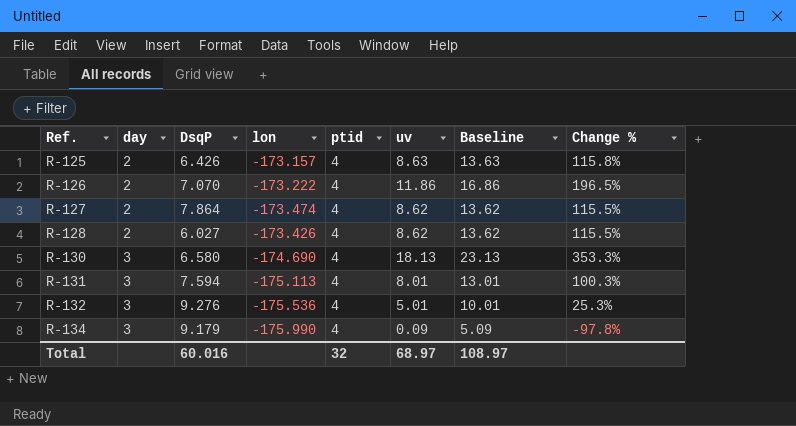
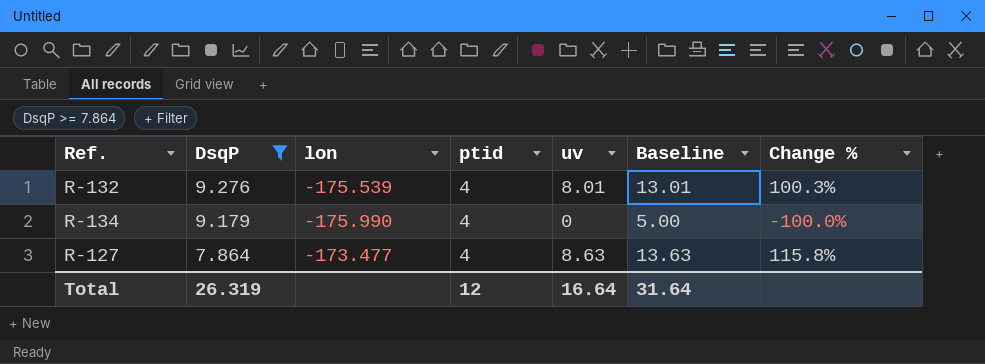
filter: none -> DsqP >= 7.864
row order: Ref. ascending -> DsqP descending
column day | position: 2 -> none
R-132 | lon: -175.536 -> -175.539
R-132 | uv: 5.01 -> 8.01
R-132 | Baseline: 10.01 -> 13.01
R-132 | Change %: 25.3% -> 100.3%
R-134 | uv: 0.09 -> 0
R-134 | Baseline: 5.09 -> 5.00
R-134 | Change %: -97.8% -> -100.0%
R-127 | lon: -173.474 -> -173.477
R-127 | uv: 8.62 -> 8.63
R-127 | Baseline: 13.62 -> 13.63
R-127 | Change %: 115.5% -> 115.8%
Total | DsqP: 60.016 -> 26.319
Total | ptid: 32 -> 12
Total | uv: 68.97 -> 16.64
Total | Baseline: 108.97 -> 31.64

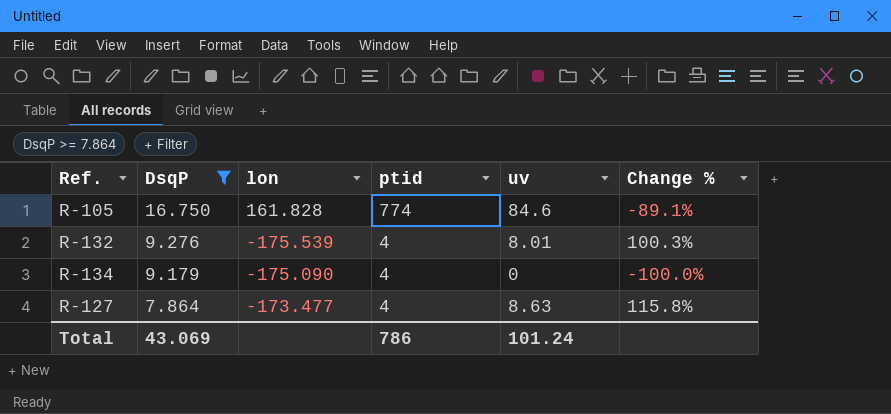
column Baseline | formula: [uv] + 5 -> none
row R-105: none -> 16.750 | 161.828 | 774 | 84.6 | -89.1%
R-134 | lon: -175.990 -> -175.090
Total | DsqP: 26.319 -> 43.069
Total | ptid: 12 -> 786
Total | uv: 16.64 -> 101.24

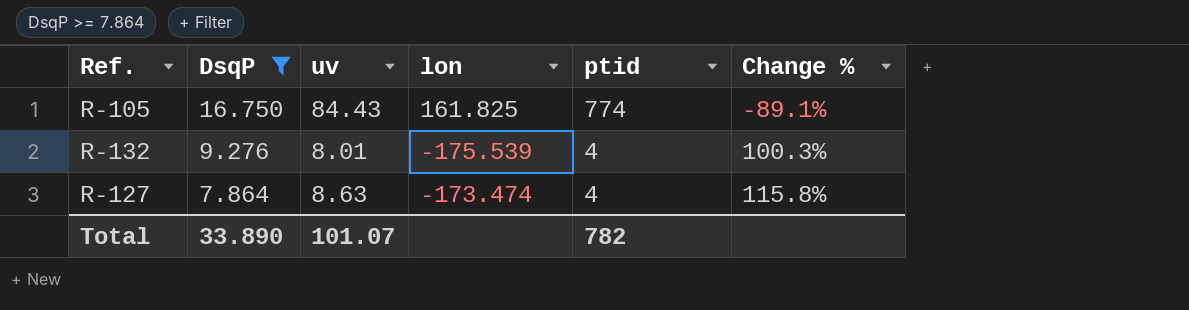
column uv | position: 5 -> 3
row R-134: 9.179 | -175.090 | 4 | 0 | -100.0% -> none
R-105 | uv: 84.6 -> 84.43
R-105 | lon: 161.828 -> 161.825
R-127 | lon: -173.477 -> -173.474
Total | DsqP: 43.069 -> 33.890
Total | uv: 101.24 -> 101.07
Total | ptid: 786 -> 782

